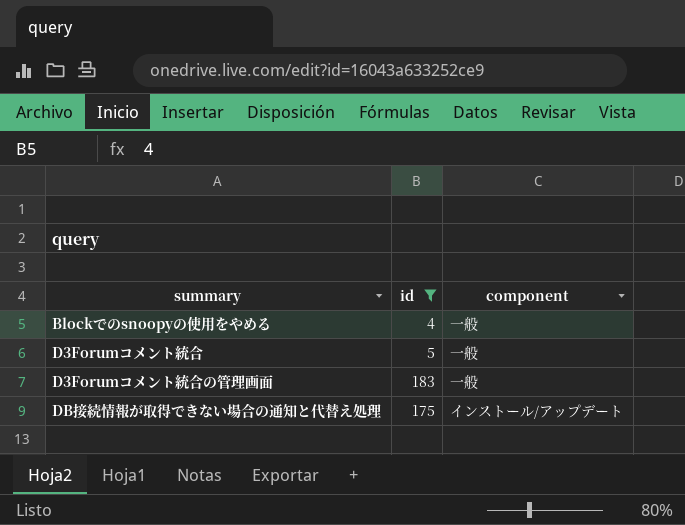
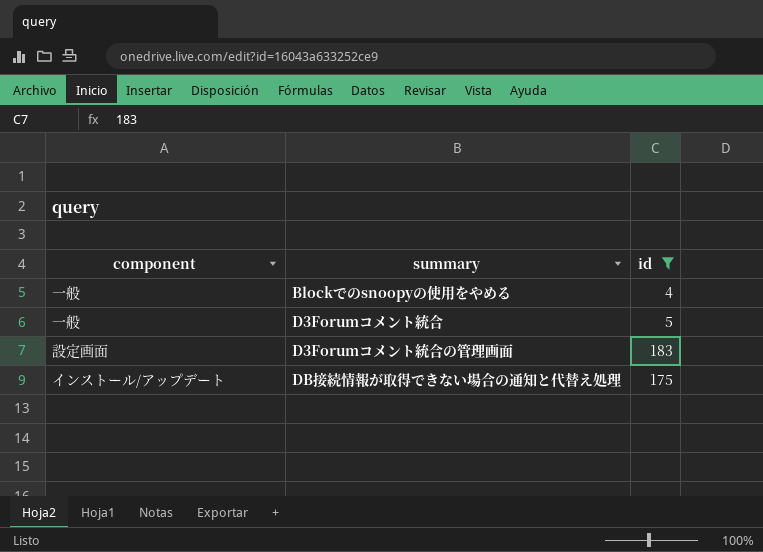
column component | position: 3 -> 1
D3Forumコメント統合の管理画面 | component: 一般 -> 設定画面

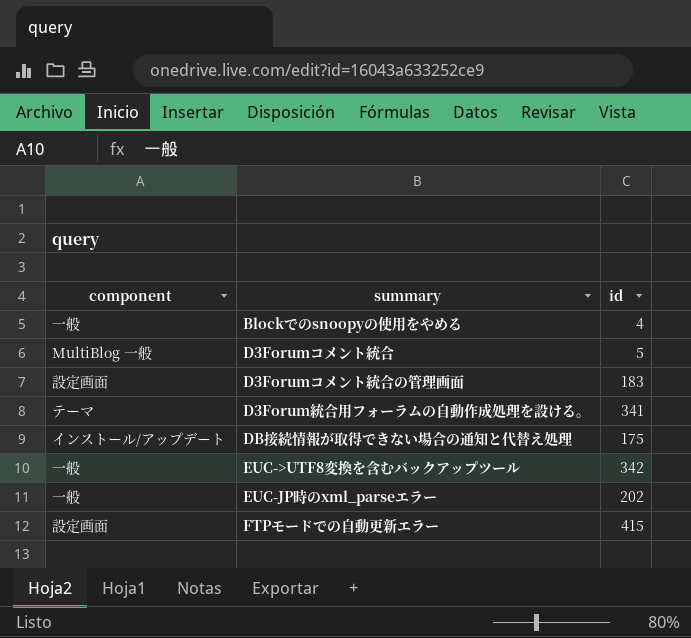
filter: id <= 183 -> none
D3Forumコメント統合 | component: 一般 -> MultiBlog 一般

